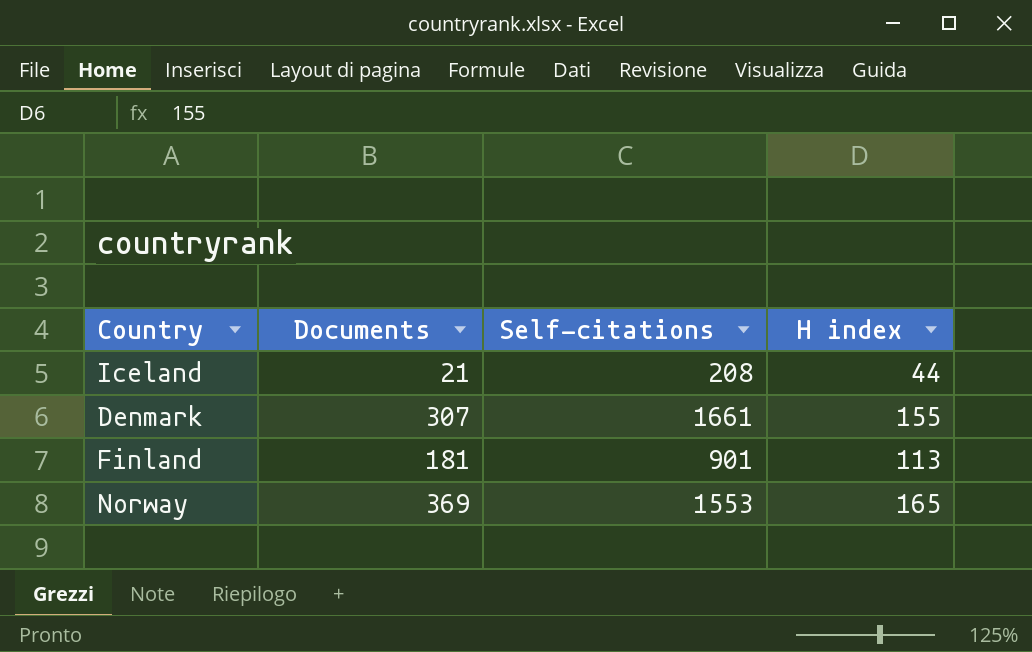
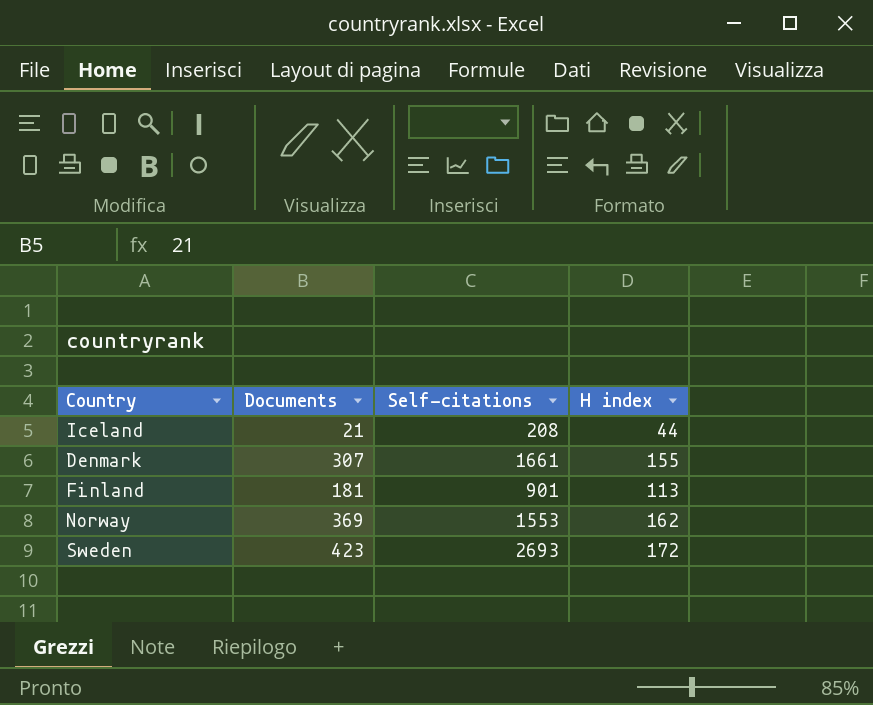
Norway | H index: 165 -> 162
row Sweden: none -> 423 | 2693 | 172

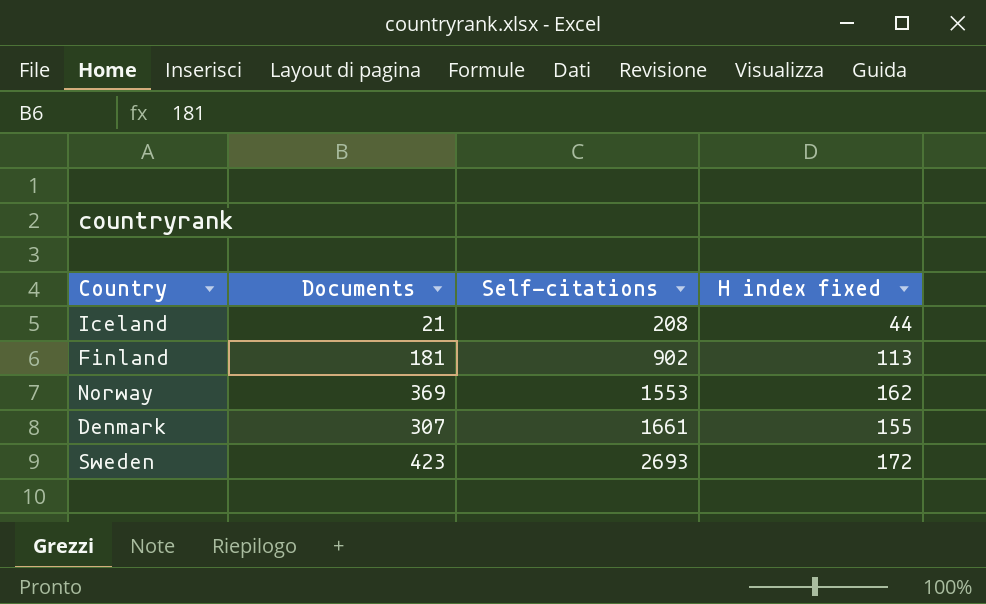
row order: none -> Self-citations ascending
column name: H index -> H index fixed
Finland | Self-citations: 901 -> 902

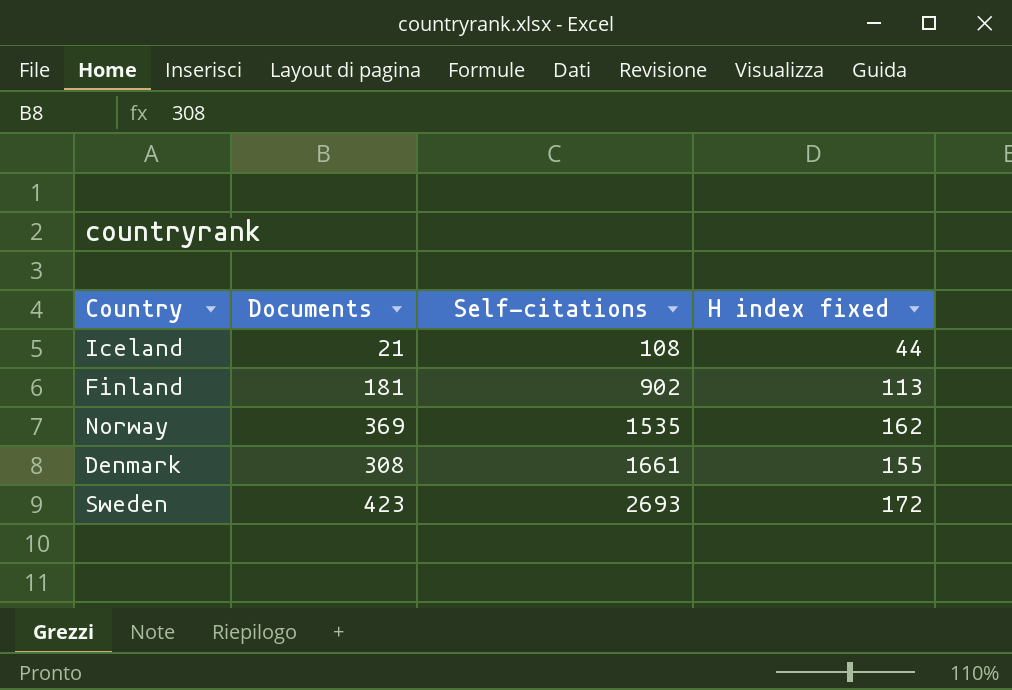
Iceland | Self-citations: 208 -> 108
Norway | Self-citations: 1553 -> 1535
Denmark | Documents: 307 -> 308

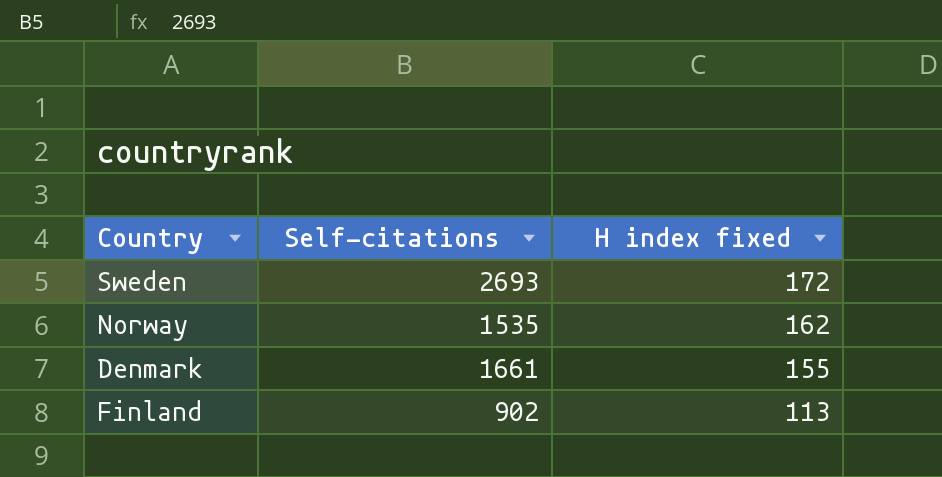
row order: Self-citations ascending -> H index fixed descending
column Documents | position: 2 -> none
row Iceland: 21 | 108 | 44 -> none

